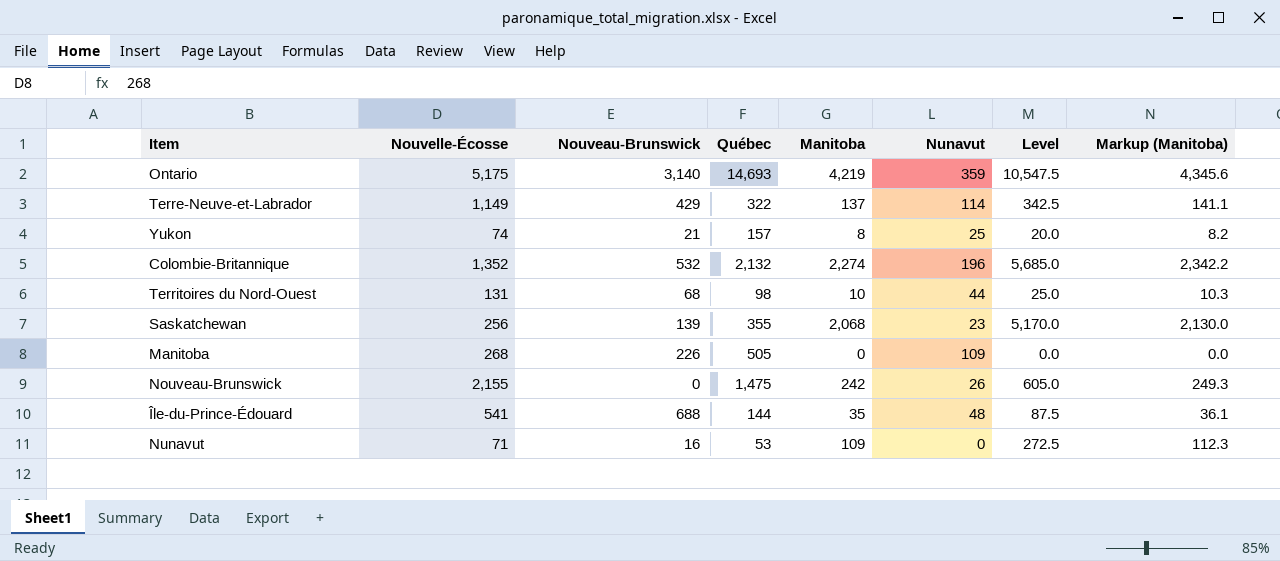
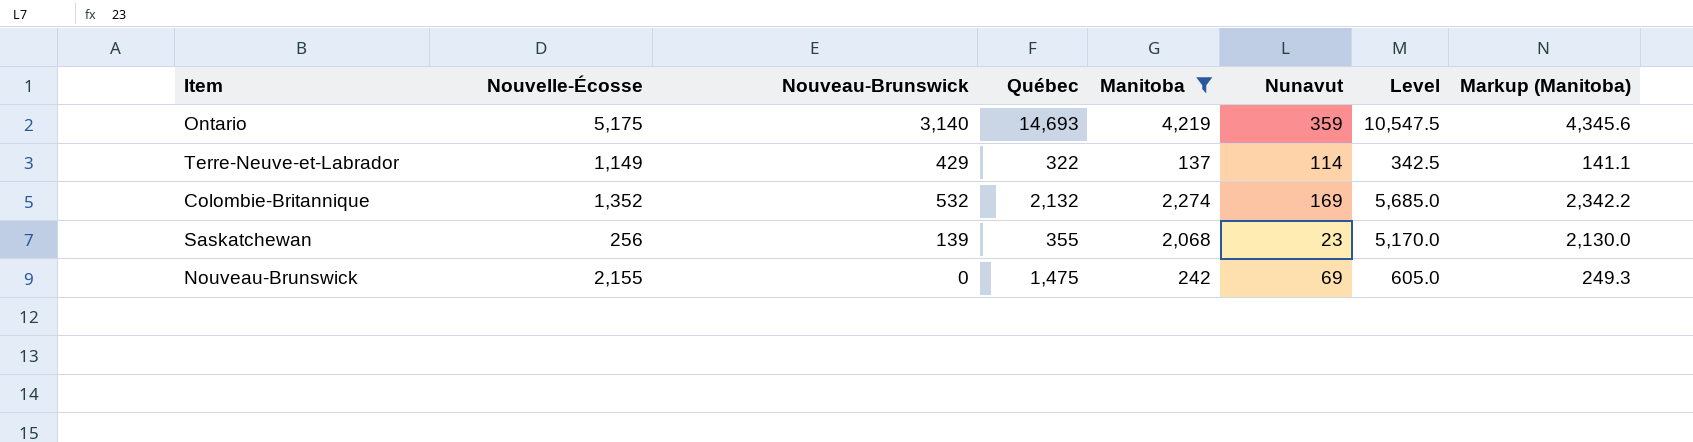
filter: none -> Manitoba >= 137
Colombie-Britannique | Nunavut: 196 -> 169
Nouveau-Brunswick | Nunavut: 26 -> 69

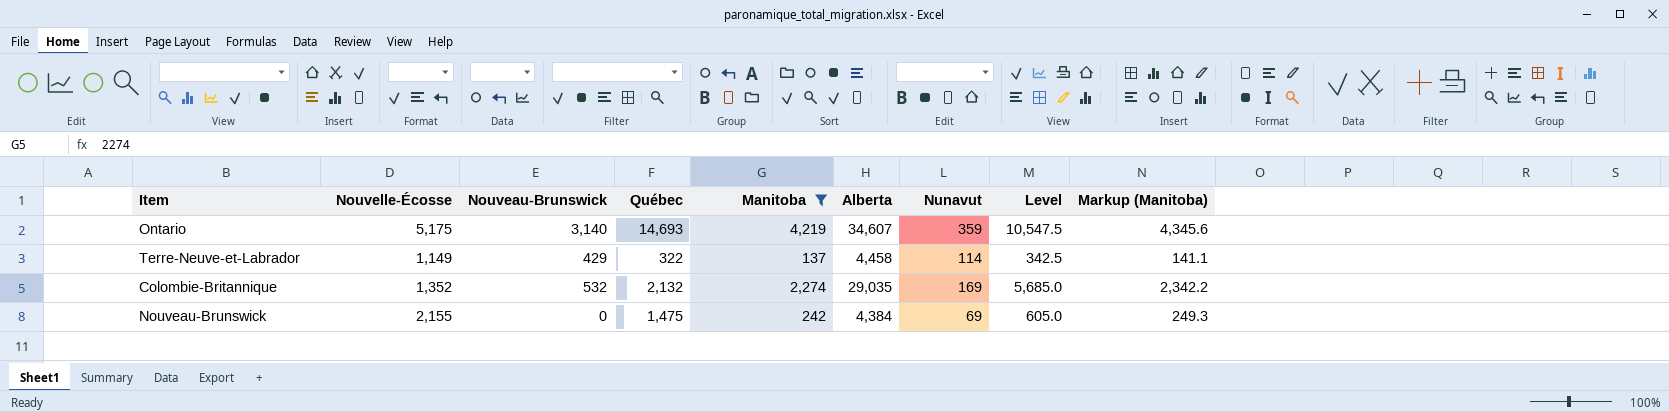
column Alberta | position: none -> 6
row Saskatchewan: 256 | 139 | 355 | 2,068 | 23 | 5,170.0 | 2,130.0 -> none

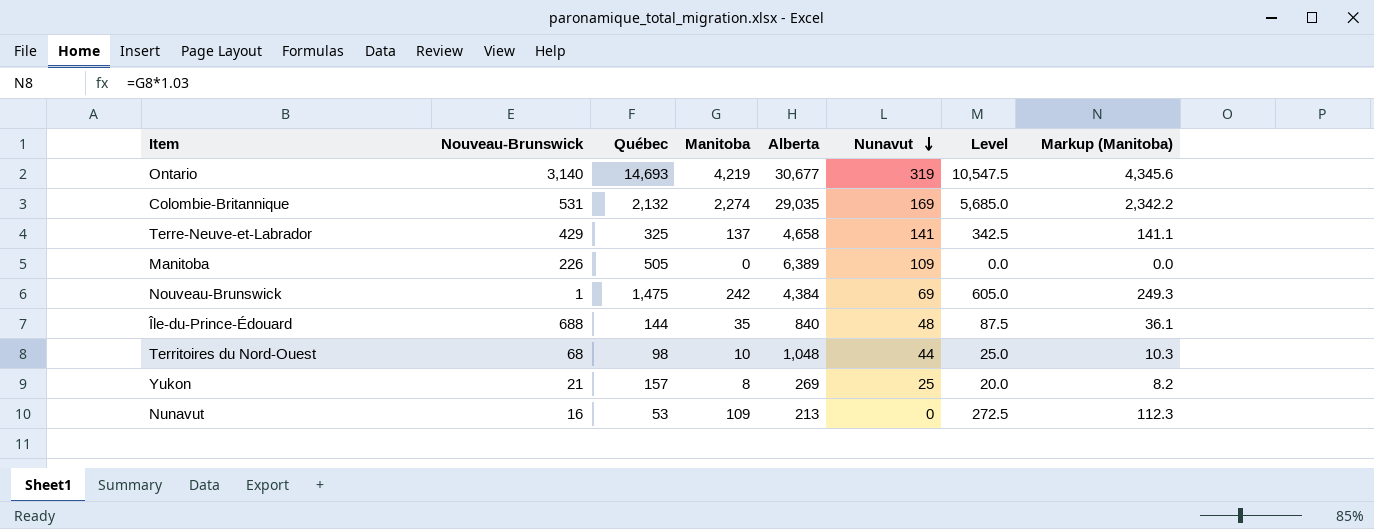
filter: Manitoba >= 137 -> none
row order: none -> Nunavut descending
column Nouvelle-Écosse | position: 2 -> none
Ontario | Alberta: 34,607 -> 30,677
Ontario | Nunavut: 359 -> 319
Colombie-Britannique | Nouveau-Brunswick: 532 -> 531
Terre-Neuve-et-Labrador | Québec: 322 -> 325
Terre-Neuve-et-Labrador | Alberta: 4,458 -> 4,658
Terre-Neuve-et-Labrador | Nunavut: 114 -> 141
Nouveau-Brunswick | Nouveau-Brunswick: 0 -> 1

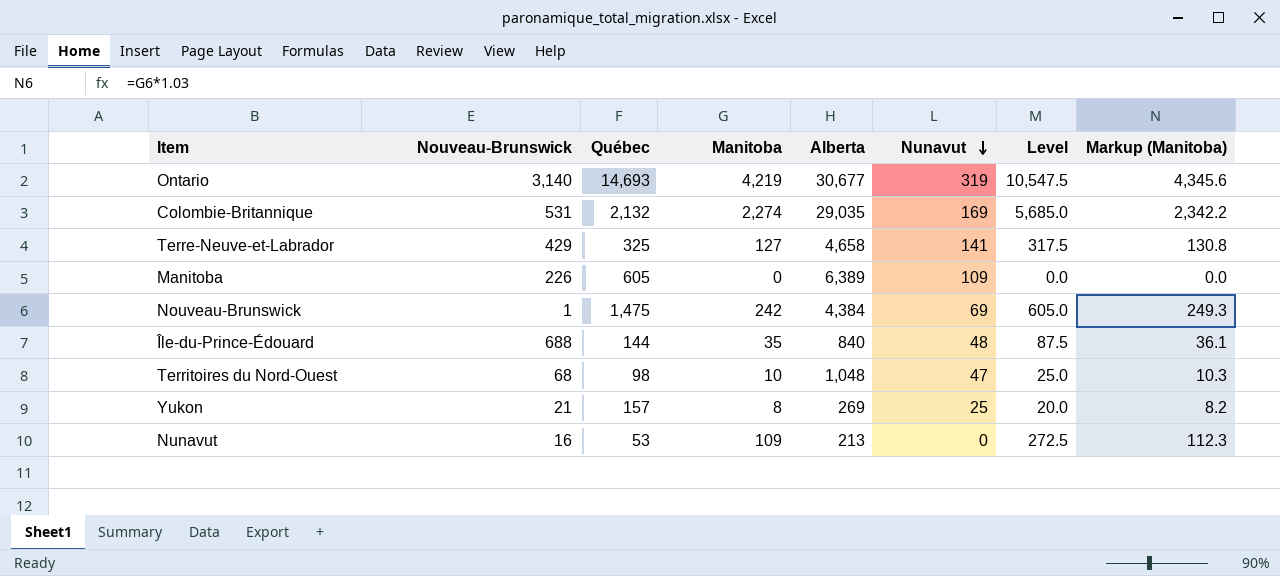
Terre-Neuve-et-Labrador | Manitoba: 137 -> 127
Terre-Neuve-et-Labrador | Level: 342.5 -> 317.5
Terre-Neuve-et-Labrador | Markup (Manitoba): 141.1 -> 130.8
Manitoba | Québec: 505 -> 605
Territoires du Nord-Ouest | Nunavut: 44 -> 47

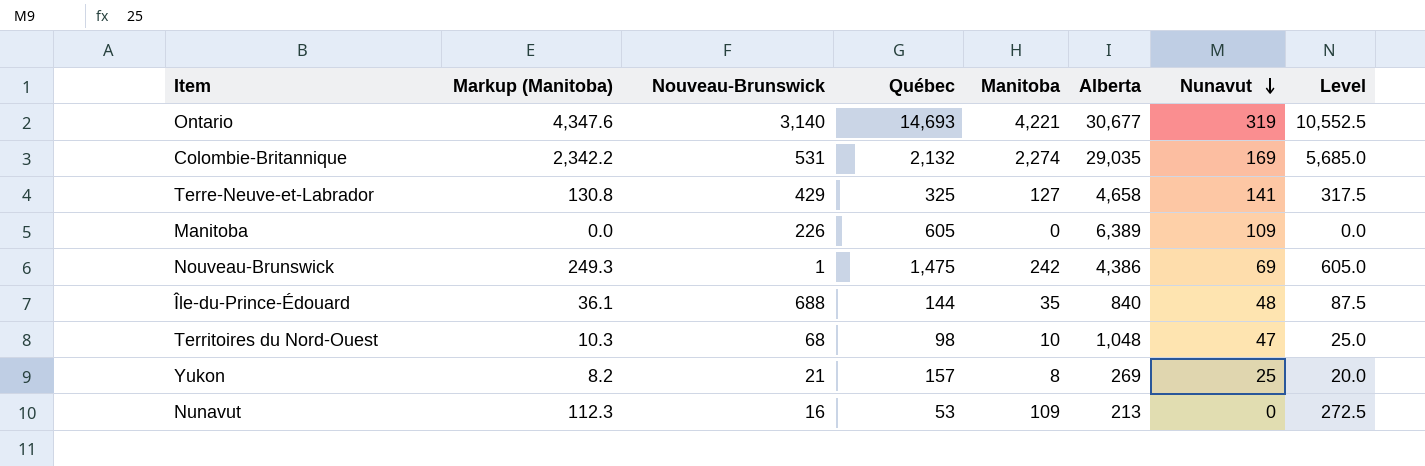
column Markup (Manitoba) | position: 8 -> 2
Ontario | Markup (Manitoba): 4,345.6 -> 4,347.6
Ontario | Manitoba: 4,219 -> 4,221
Ontario | Level: 10,547.5 -> 10,552.5
Nouveau-Brunswick | Alberta: 4,384 -> 4,386

